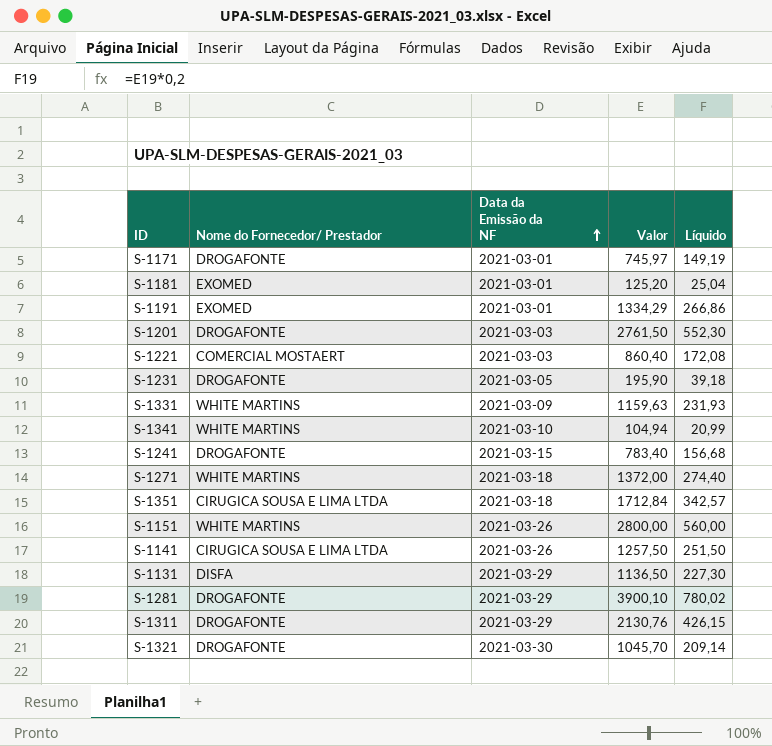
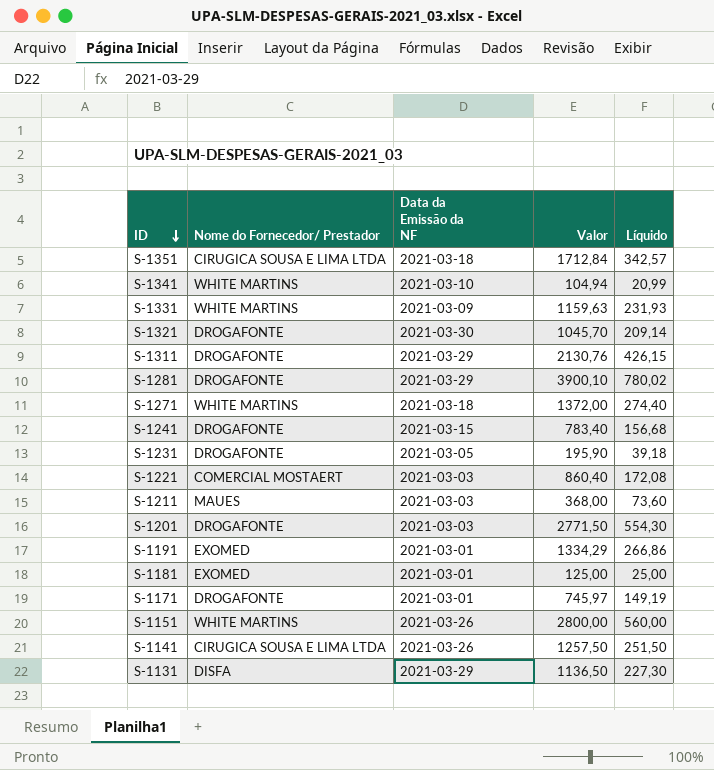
row order: Data da Emissão da NF ascending -> ID descending
row S-1211: none -> MAUES | 2021-03-03 | 368,00 | 73,60
S-1201 | Valor: 2761,50 -> 2771,50
S-1201 | Líquido: 552,30 -> 554,30
S-1181 | Valor: 125,20 -> 125,00
S-1181 | Líquido: 25,04 -> 25,00

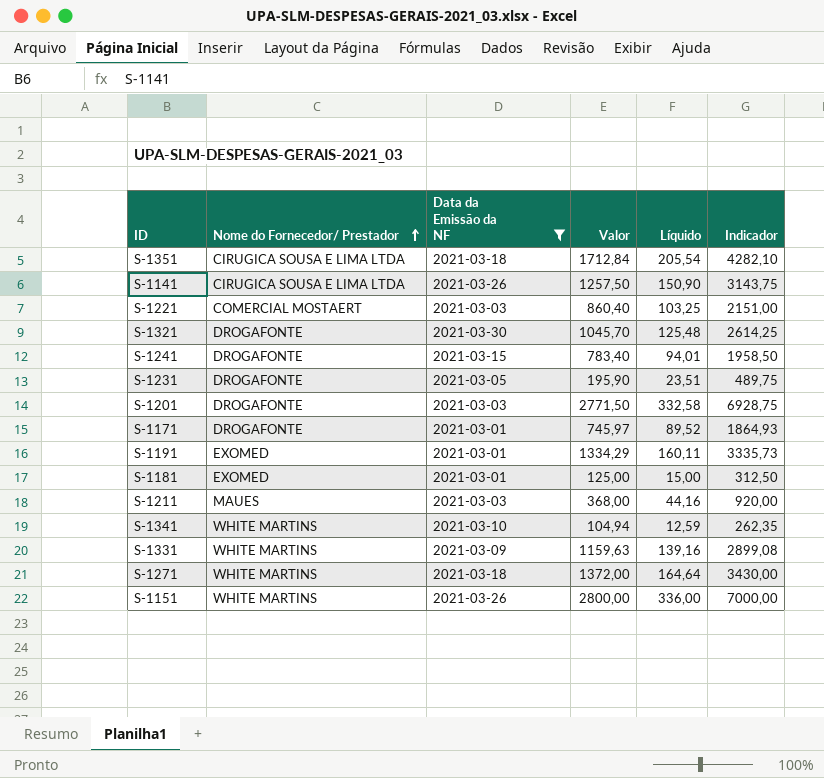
filter: none -> Data da Emissão da NF != 2021-03-29
row order: ID descending -> Nome do Fornecedor/ Prestador ascending
column Líquido | formula: [Valor] * 0,2 -> [Valor] * 0,12
column Indicador | formula: none -> [Valor] * 2,5

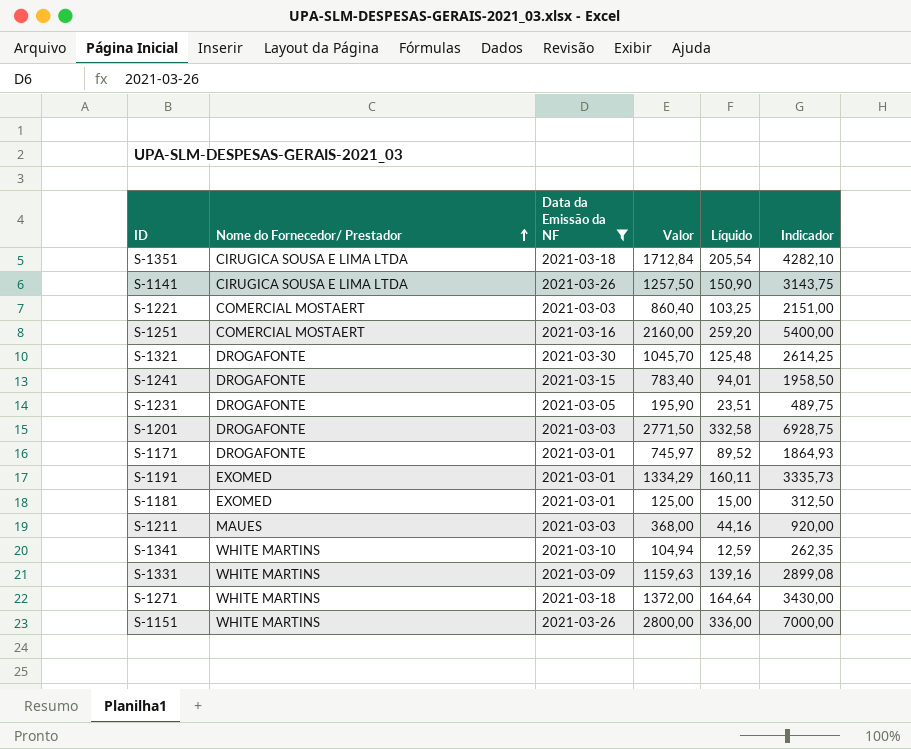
row S-1251: none -> COMERCIAL MOSTAERT | 2021-03-16 | 2160,00 | 259,20 | 5400,00

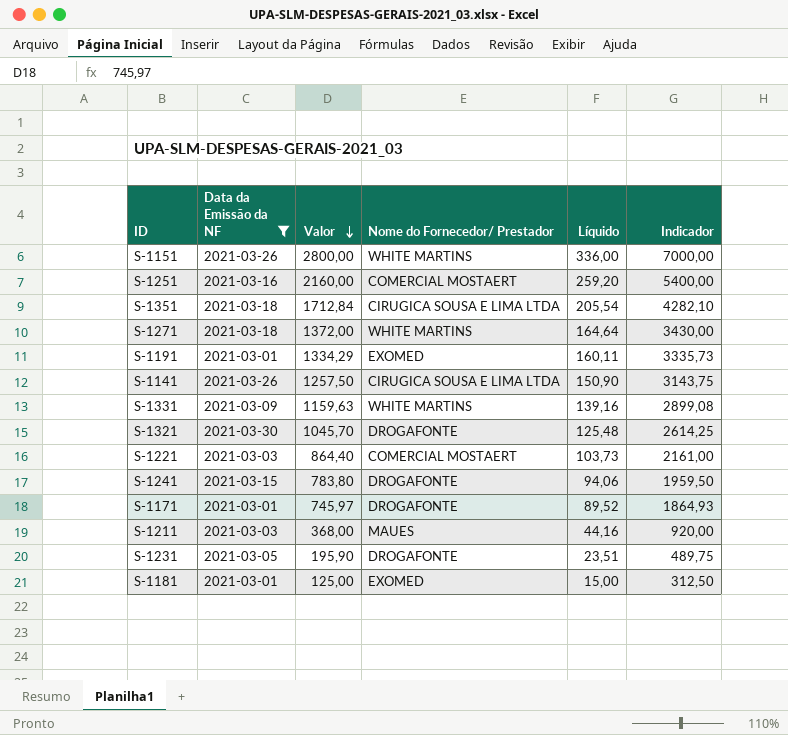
row order: Nome do Fornecedor/ Prestador ascending -> Valor descending
column Nome do Fornecedor/ Prestador | position: 2 -> 4
row S-1201: DROGAFONTE | 2021-03-03 | 2771,50 | 332,58 | 6928,75 -> none
row S-1341: WHITE MARTINS | 2021-03-10 | 104,94 | 12,59 | 262,35 -> none
S-1221 | Valor: 860,40 -> 864,40
S-1221 | Líquido: 103,25 -> 103,73
S-1221 | Indicador: 2151,00 -> 2161,00
S-1241 | Valor: 783,40 -> 783,80
S-1241 | Líquido: 94,01 -> 94,06
S-1241 | Indicador: 1958,50 -> 1959,50

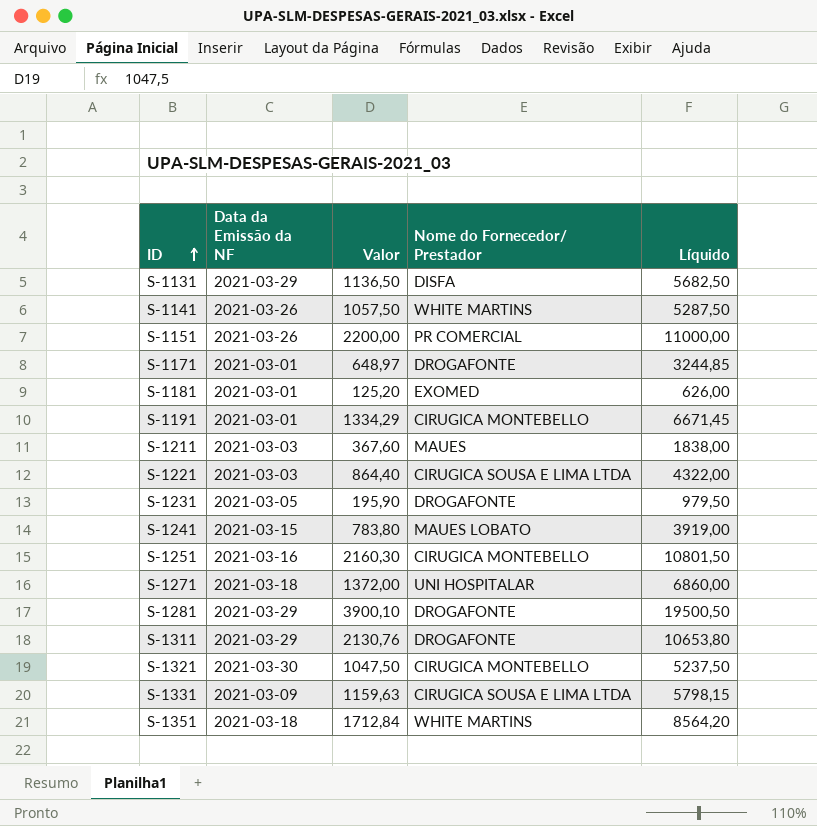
filter: Data da Emissão da NF != 2021-03-29 -> none
row order: Valor descending -> ID ascending
column Indicador | formula: [Valor] * 2,5 -> none
column Líquido | formula: [Valor] * 0,12 -> [Valor] * 5
S-1141 | Valor: 1257,50 -> 1057,50
S-1141 | Nome do Fornecedor/ Prestador: CIRUGICA SOUSA E LIMA LTDA -> WHITE MARTINS
S-1151 | Valor: 2800,00 -> 2200,00
S-1151 | Nome do Fornecedor/ Prestador: WHITE MARTINS -> PR COMERCIAL
S-1171 | Valor: 745,97 -> 648,97
S-1181 | Valor: 125,00 -> 125,20
S-1191 | Nome do Fornecedor/ Prestador: EXOMED -> CIRUGICA MONTEBELLO
S-1211 | Valor: 368,00 -> 367,60
S-1221 | Nome do Fornecedor/ Prestador: COMERCIAL MOSTAERT -> CIRUGICA SOUSA E LIMA LTDA
S-1241 | Nome do Fornecedor/ Prestador: DROGAFONTE -> MAUES LOBATO
S-1251 | Valor: 2160,00 -> 2160,30
S-1251 | Nome do Fornecedor/ Prestador: COMERCIAL MOSTAERT -> CIRUGICA MONTEBELLO
S-1271 | Nome do Fornecedor/ Prestador: WHITE MARTINS -> UNI HOSPITALAR
S-1321 | Valor: 1045,70 -> 1047,50
S-1321 | Nome do Fornecedor/ Prestador: DROGAFONTE -> CIRUGICA MONTEBELLO
S-1331 | Nome do Fornecedor/ Prestador: WHITE MARTINS -> CIRUGICA SOUSA E LIMA LTDA
S-1351 | Nome do Fornecedor/ Prestador: CIRUGICA SOUSA E LIMA LTDA -> WHITE MARTINS

